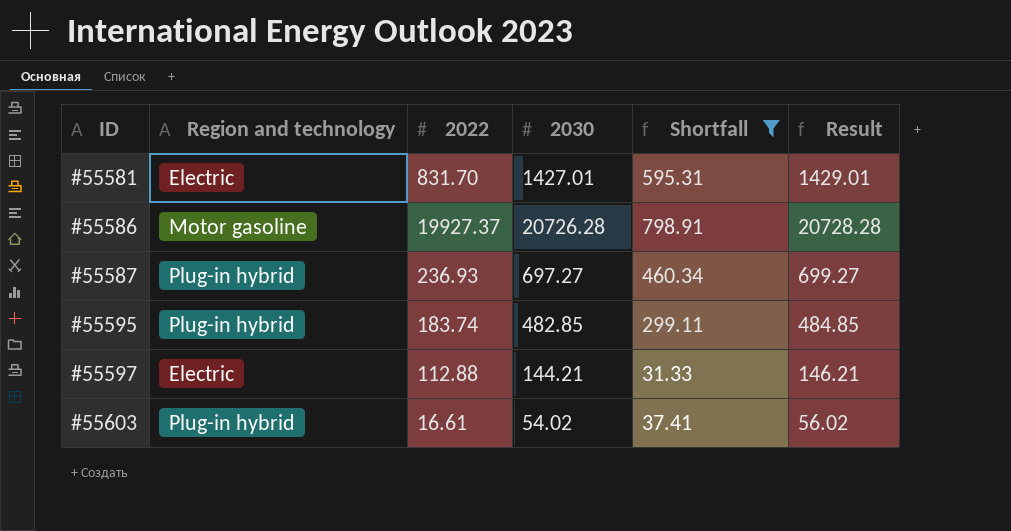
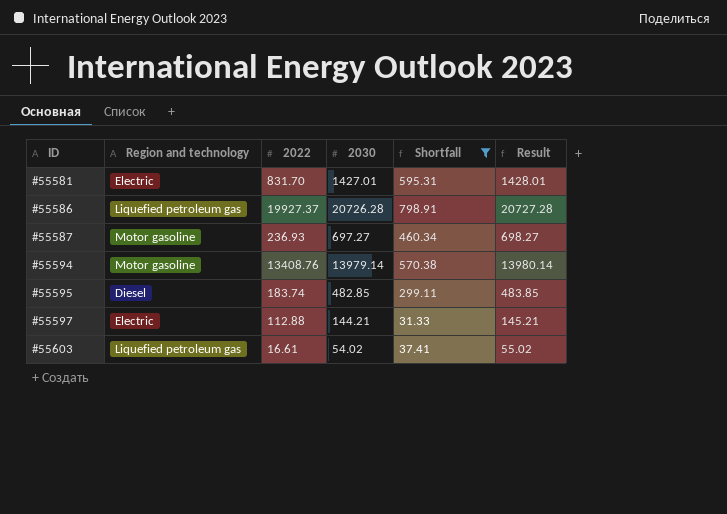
column Result | formula: [2030] + 2 -> [2030] + 1
#55586 | Region and technology: Motor gasoline -> Liquefied petroleum gas
#55587 | Region and technology: Plug-in hybrid -> Motor gasoline
row #55594: none -> Motor gasoline | 13408.76 | 13979.14 | 570.38 | 13980.14
#55595 | Region and technology: Plug-in hybrid -> Diesel
#55603 | Region and technology: Plug-in hybrid -> Liquefied petroleum gas

